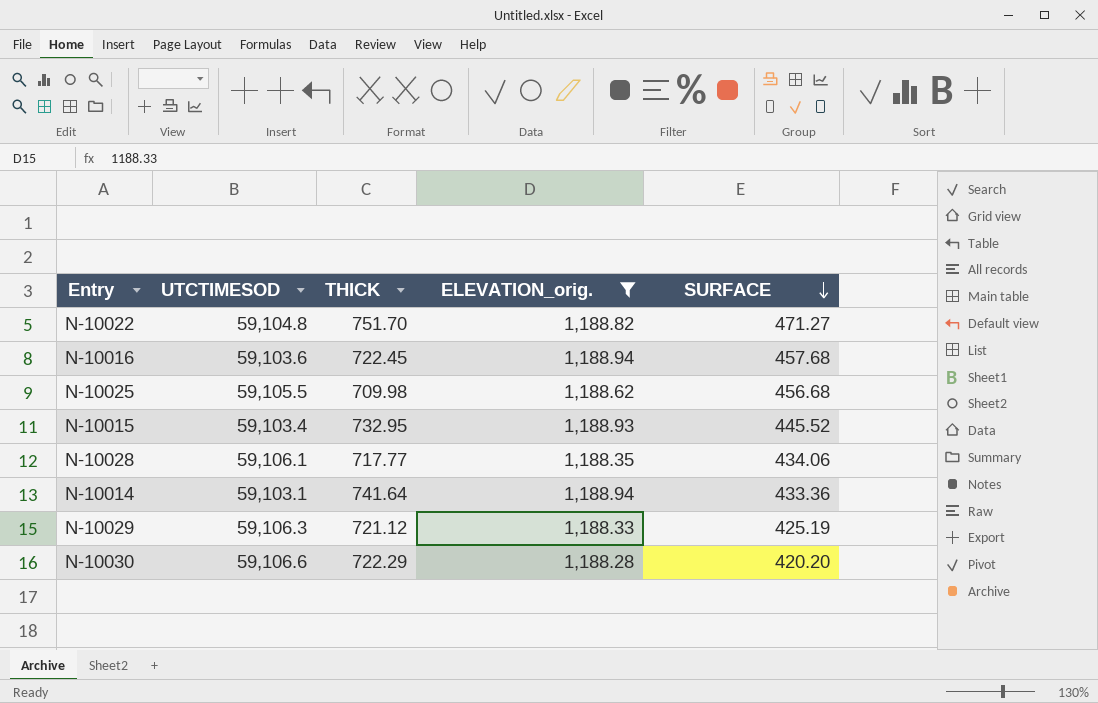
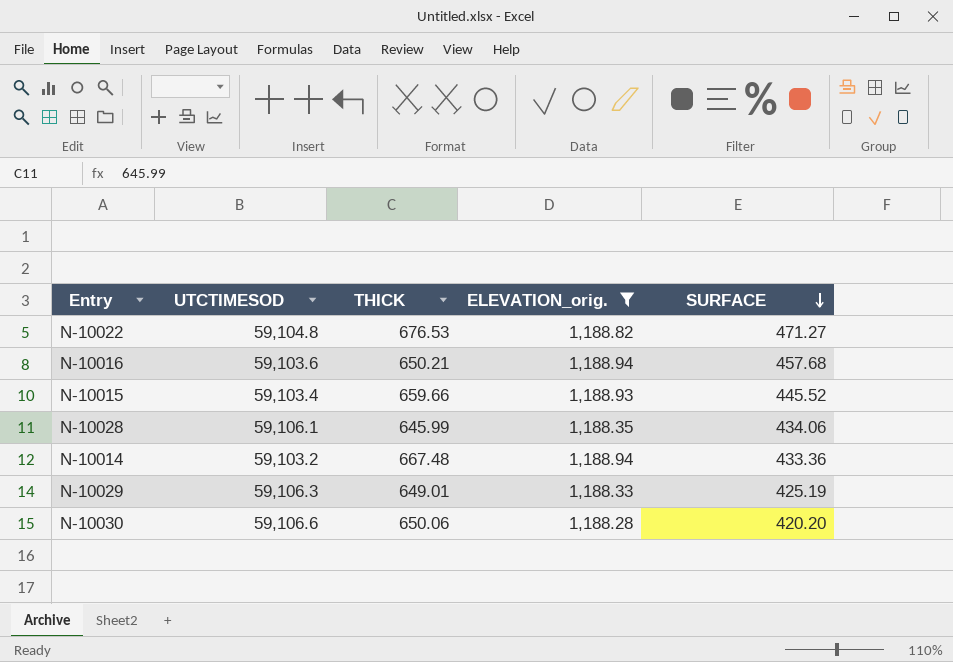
row N-10025: 59,105.5 | 709.98 | 1,188.62 | 456.68 -> none
N-10022 | THICK: 751.70 -> 676.53
N-10016 | THICK: 722.45 -> 650.21
N-10015 | THICK: 732.95 -> 659.66
N-10028 | THICK: 717.77 -> 645.99
N-10014 | UTCTIMESOD: 59,103.1 -> 59,103.2
N-10014 | THICK: 741.64 -> 667.48
N-10029 | THICK: 721.12 -> 649.01
N-10030 | THICK: 722.29 -> 650.06

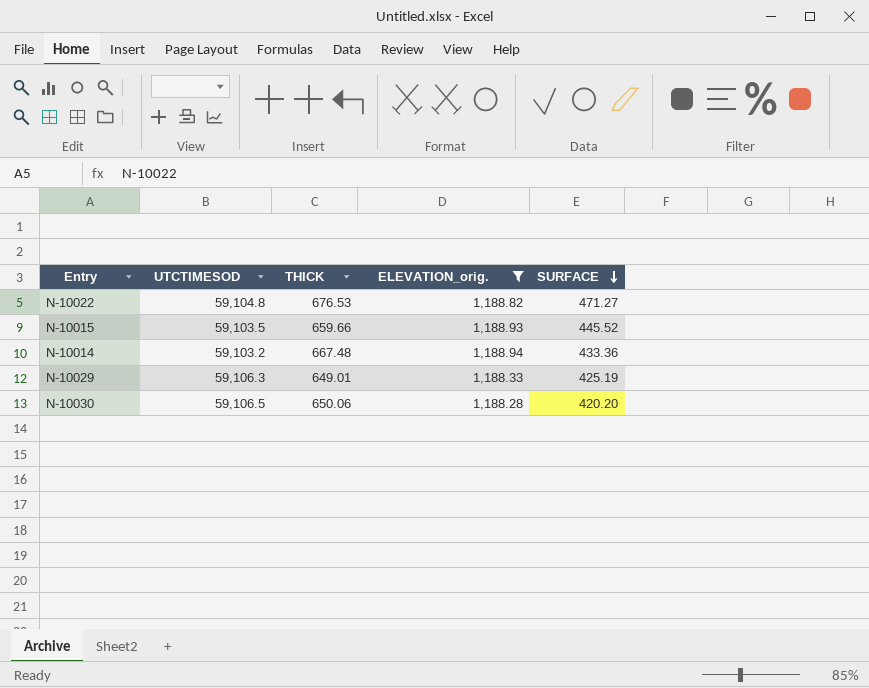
row N-10016: 59,103.6 | 650.21 | 1,188.94 | 457.68 -> none
row N-10028: 59,106.1 | 645.99 | 1,188.35 | 434.06 -> none
N-10015 | UTCTIMESOD: 59,103.4 -> 59,103.5
N-10030 | UTCTIMESOD: 59,106.6 -> 59,106.5

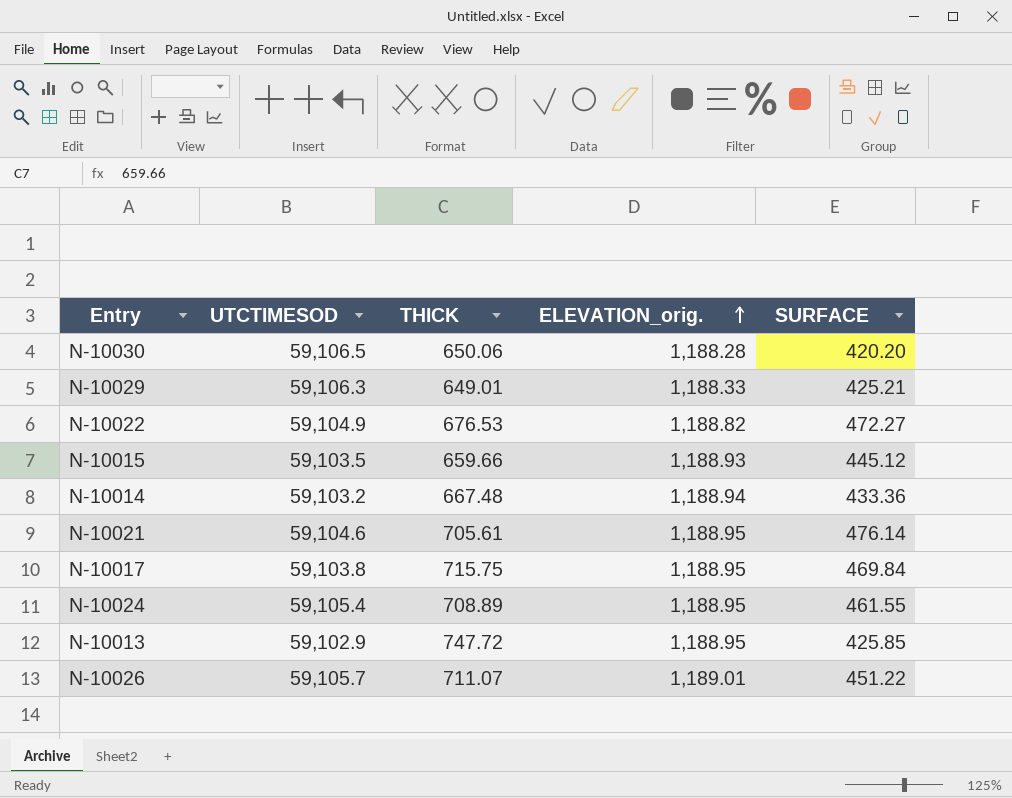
filter: ELEVATION_orig. <= 1,188.94 -> none
row order: SURFACE descending -> ELEVATION_orig. ascending
N-10029 | SURFACE: 425.19 -> 425.21
N-10022 | UTCTIMESOD: 59,104.8 -> 59,104.9
N-10022 | SURFACE: 471.27 -> 472.27
N-10015 | SURFACE: 445.52 -> 445.12

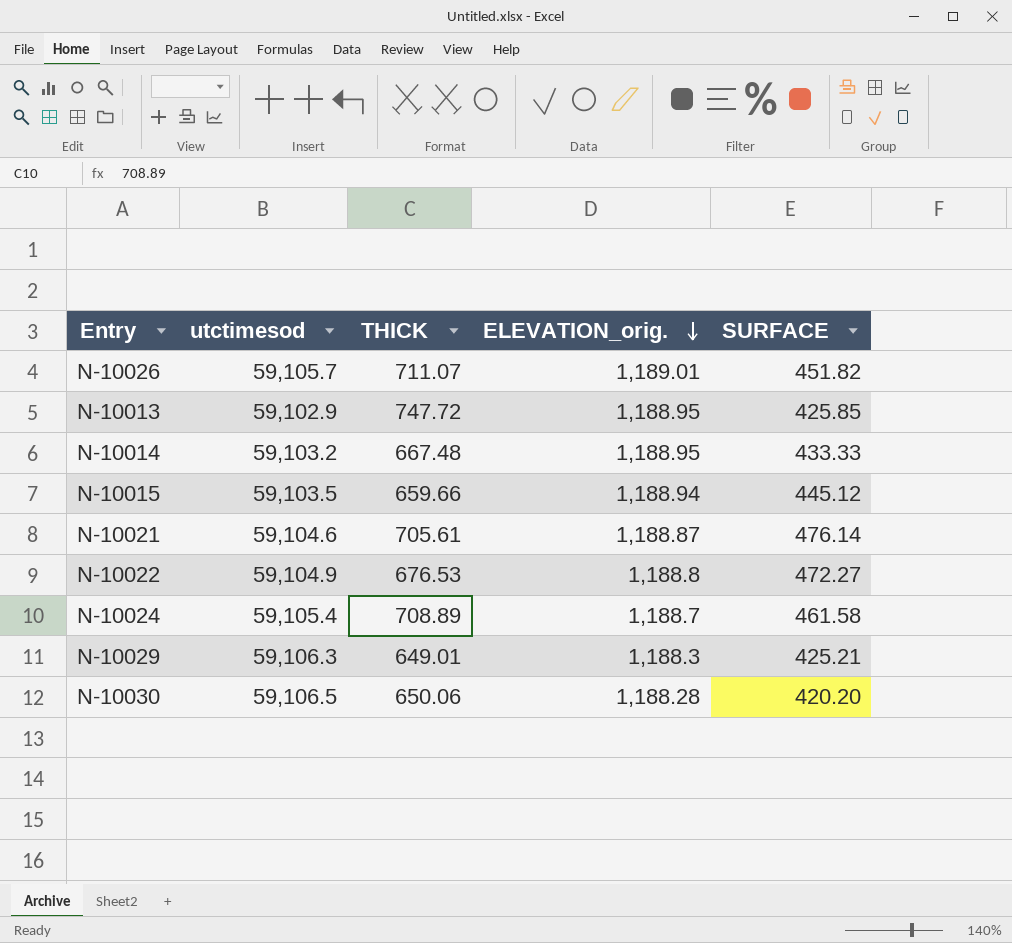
row order: ELEVATION_orig. ascending -> ELEVATION_orig. descending
column name: UTCTIMESOD -> utctimesod
row N-10017: 59,103.8 | 715.75 | 1,188.95 | 469.84 -> none
N-10026 | SURFACE: 451.22 -> 451.82
N-10014 | ELEVATION_orig.: 1,188.94 -> 1,188.95
N-10014 | SURFACE: 433.36 -> 433.33
N-10015 | ELEVATION_orig.: 1,188.93 -> 1,188.94
N-10021 | ELEVATION_orig.: 1,188.95 -> 1,188.87
N-10022 | ELEVATION_orig.: 1,188.82 -> 1,188.8
N-10024 | ELEVATION_orig.: 1,188.95 -> 1,188.7
N-10024 | SURFACE: 461.55 -> 461.58
N-10029 | ELEVATION_orig.: 1,188.33 -> 1,188.3

